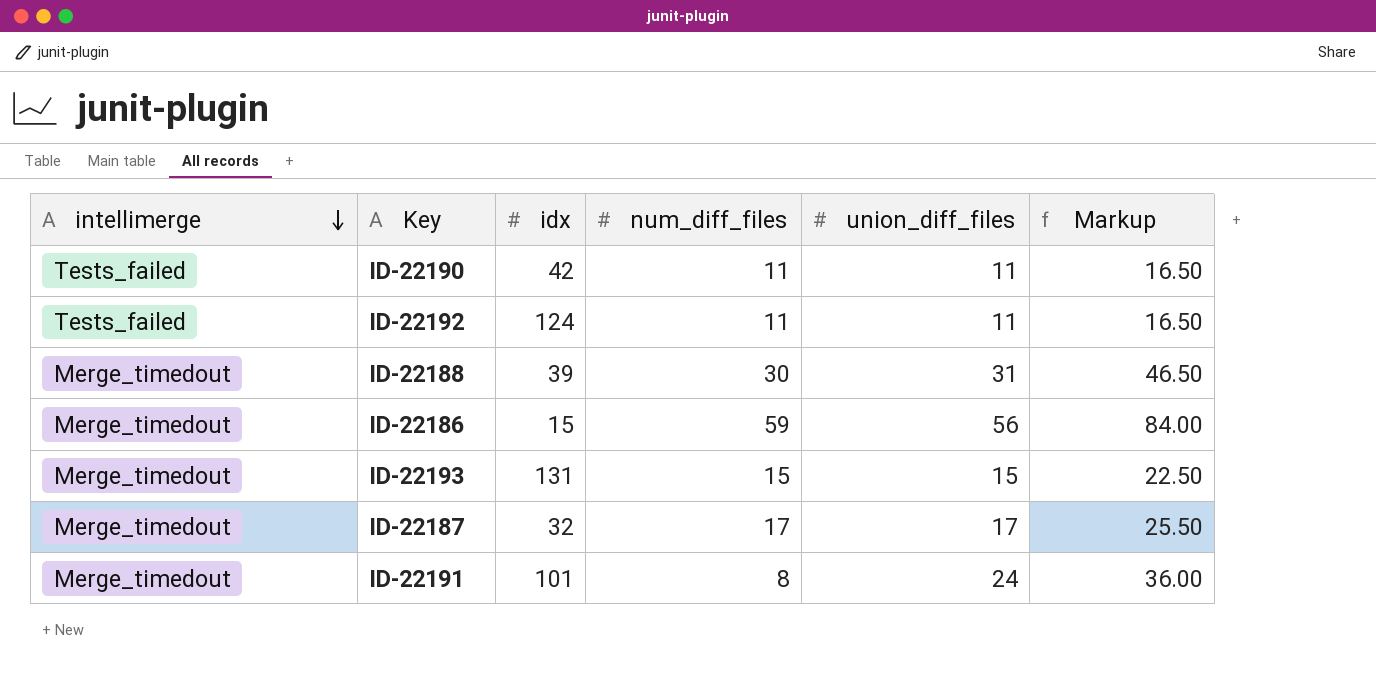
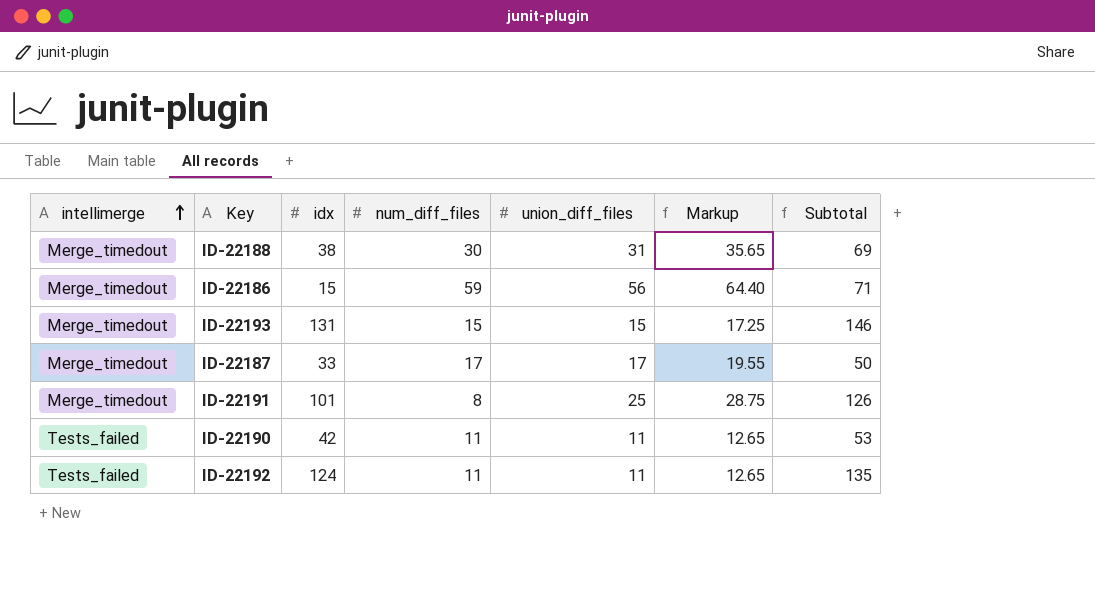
row order: intellimerge descending -> intellimerge ascending
column Markup | formula: [union_diff_files] * 1.5 -> [union_diff_files] * 1.15
column Subtotal | formula: none -> [idx] + [union_diff_files]
ID-22188 | idx: 39 -> 38
ID-22187 | idx: 32 -> 33
ID-22191 | union_diff_files: 24 -> 25

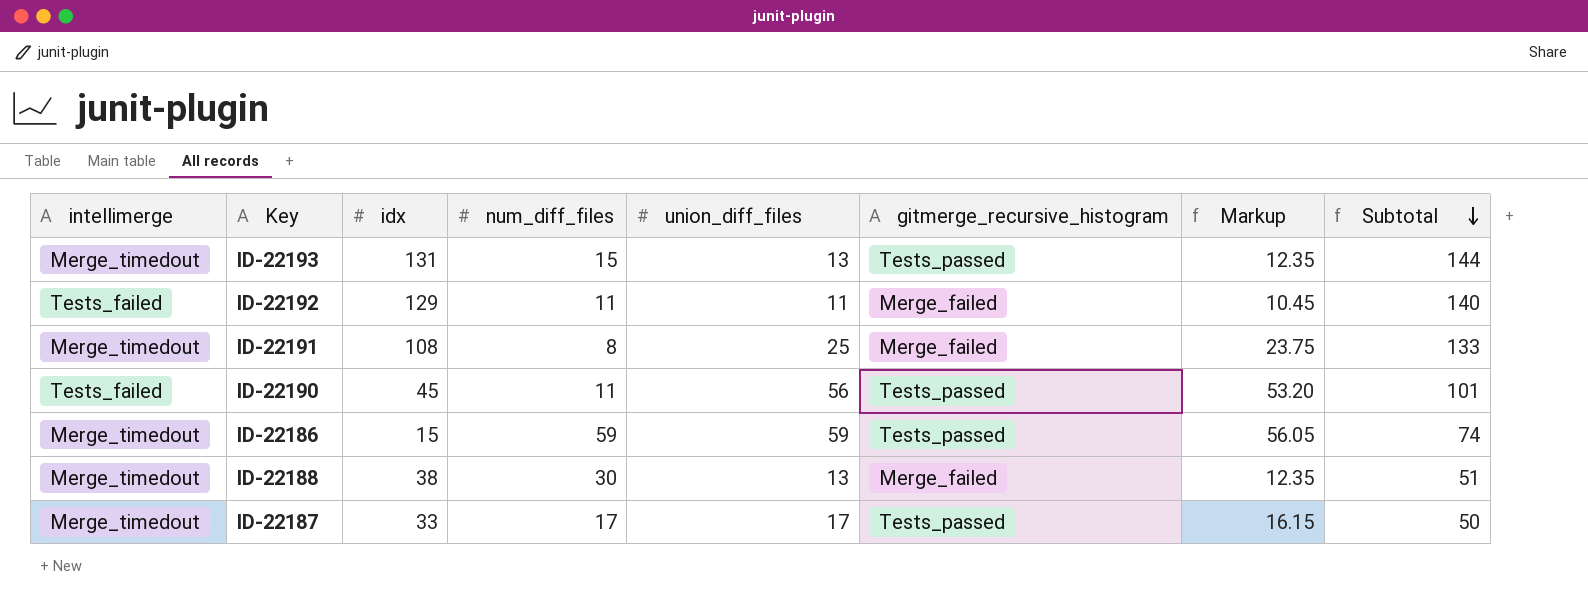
row order: intellimerge ascending -> Subtotal descending
column gitmerge_recursive_histogram | position: none -> 6
column Markup | formula: [union_diff_files] * 1.15 -> [union_diff_files] * 0.95
ID-22193 | union_diff_files: 15 -> 13
ID-22193 | Subtotal: 146 -> 144
ID-22192 | idx: 124 -> 129
ID-22192 | Subtotal: 135 -> 140
ID-22191 | idx: 101 -> 108
ID-22191 | Subtotal: 126 -> 133
ID-22190 | idx: 42 -> 45
ID-22190 | union_diff_files: 11 -> 56
ID-22190 | Subtotal: 53 -> 101
ID-22186 | union_diff_files: 56 -> 59
ID-22186 | Subtotal: 71 -> 74
ID-22188 | union_diff_files: 31 -> 13
ID-22188 | Subtotal: 69 -> 51

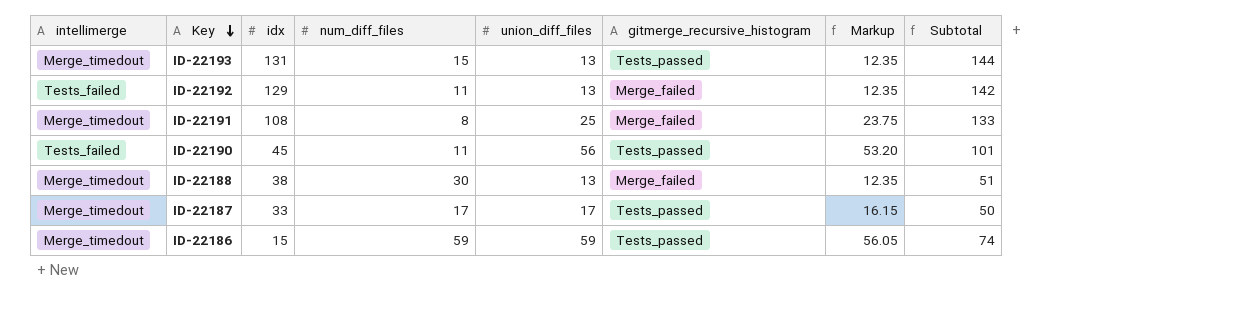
row order: Subtotal descending -> Key descending
ID-22192 | union_diff_files: 11 -> 13
ID-22192 | Markup: 10.45 -> 12.35
ID-22192 | Subtotal: 140 -> 142

